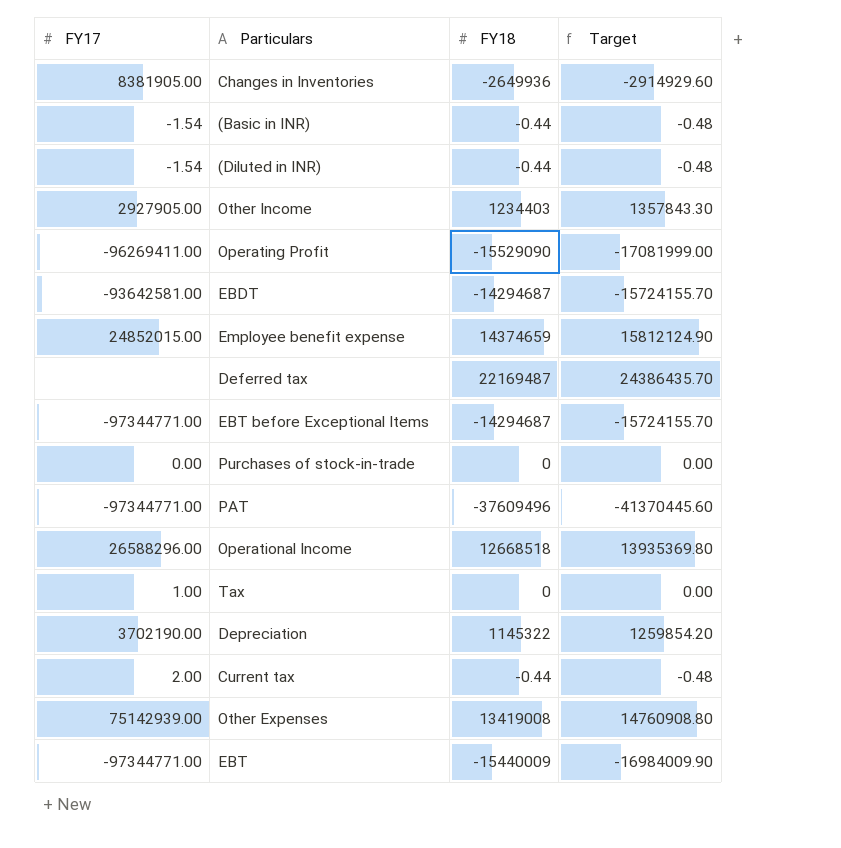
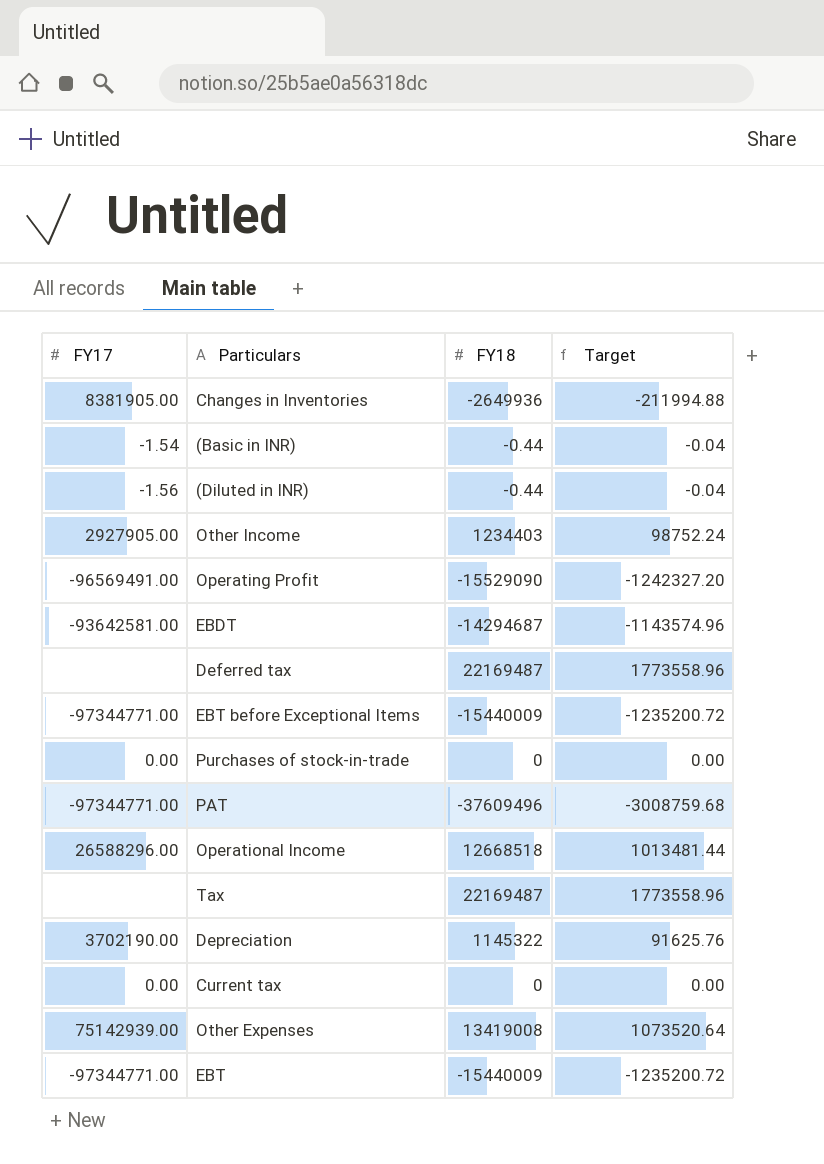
column Target | formula: [FY18] * 1.1 -> [FY18] * 0.08
row Employee benefit expense: 24852015.00 | 14374659 | 15812124.90 -> none
(Diluted in INR) | FY17: -1.54 -> -1.56
Operating Profit | FY17: -96269411.00 -> -96569491.00
EBT before Exceptional Items | FY18: -14294687 -> -15440009
Tax | FY17: 1.00 -> none
Tax | FY18: 0 -> 22169487
Current tax | FY17: 2.00 -> 0.00
Current tax | FY18: -0.44 -> 0

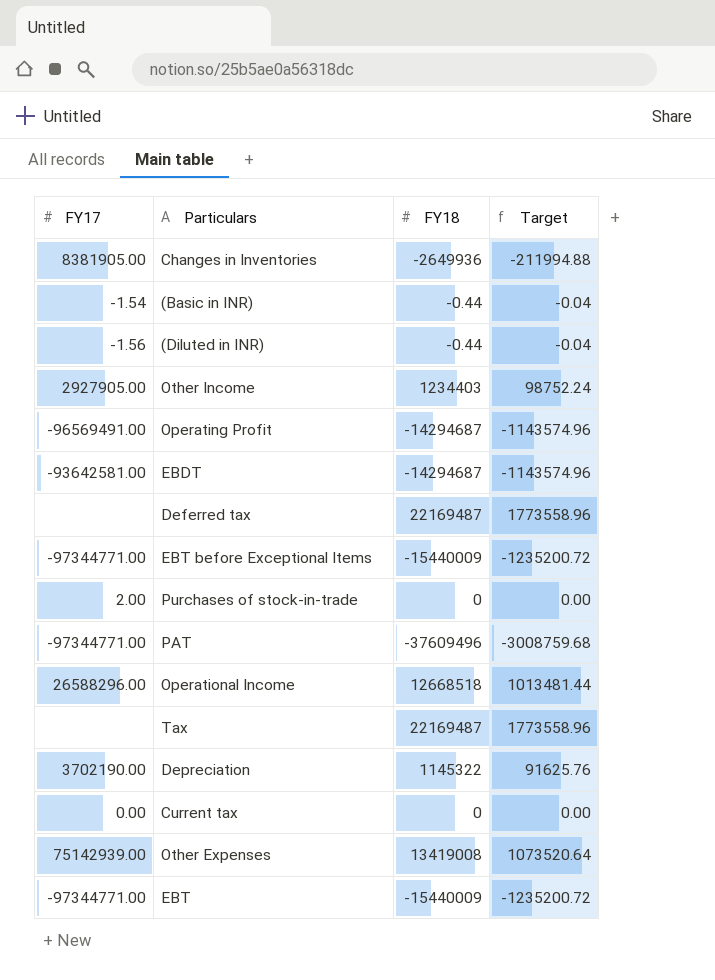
Operating Profit | FY18: -15529090 -> -14294687
Operating Profit | Target: -1242327.20 -> -1143574.96
Purchases of stock-in-trade | FY17: 0.00 -> 2.00

